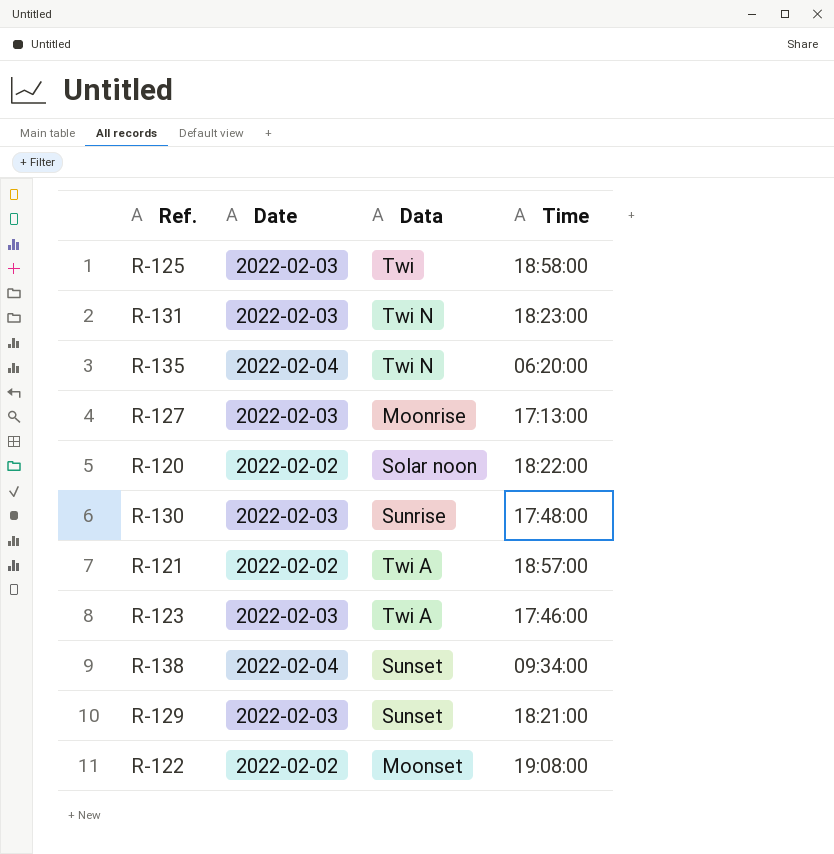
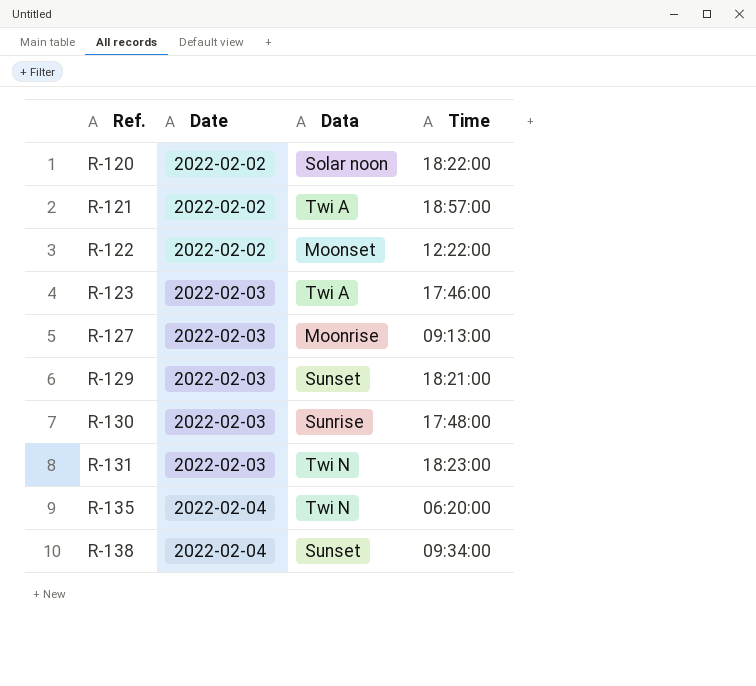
row order: none -> Ref. ascending
row R-125: 2022-02-03 | Twi | 18:58:00 -> none
R-122 | Time: 19:08:00 -> 12:22:00
R-127 | Time: 17:13:00 -> 09:13:00

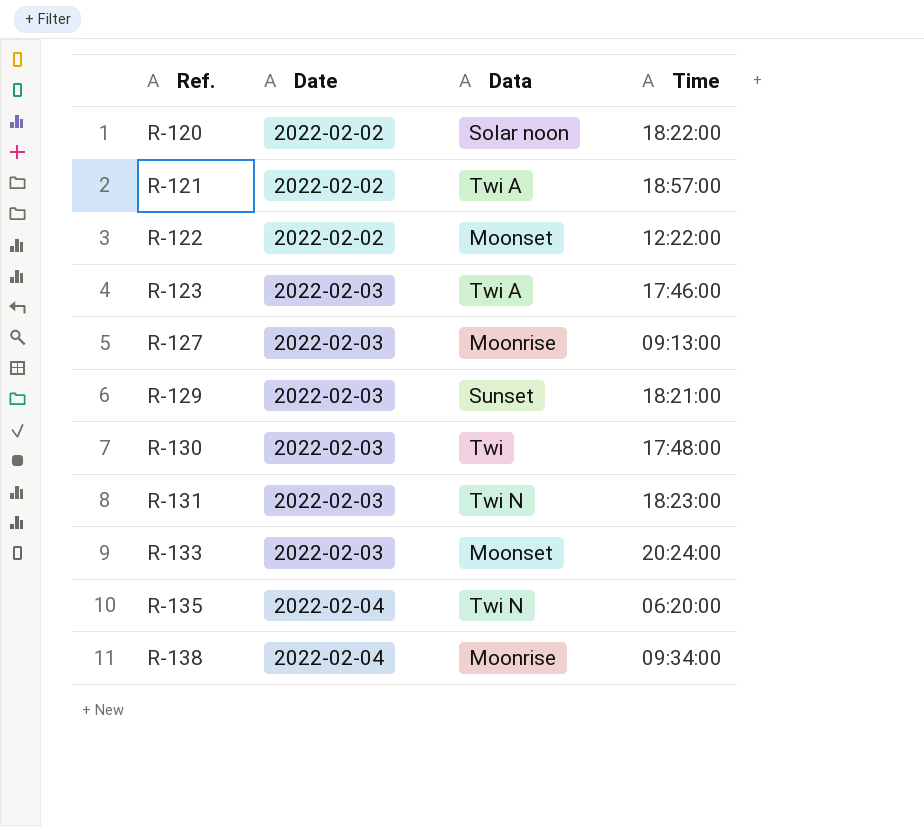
R-130 | Data: Sunrise -> Twi
row R-133: none -> 2022-02-03 | Moonset | 20:24:00
R-138 | Data: Sunset -> Moonrise

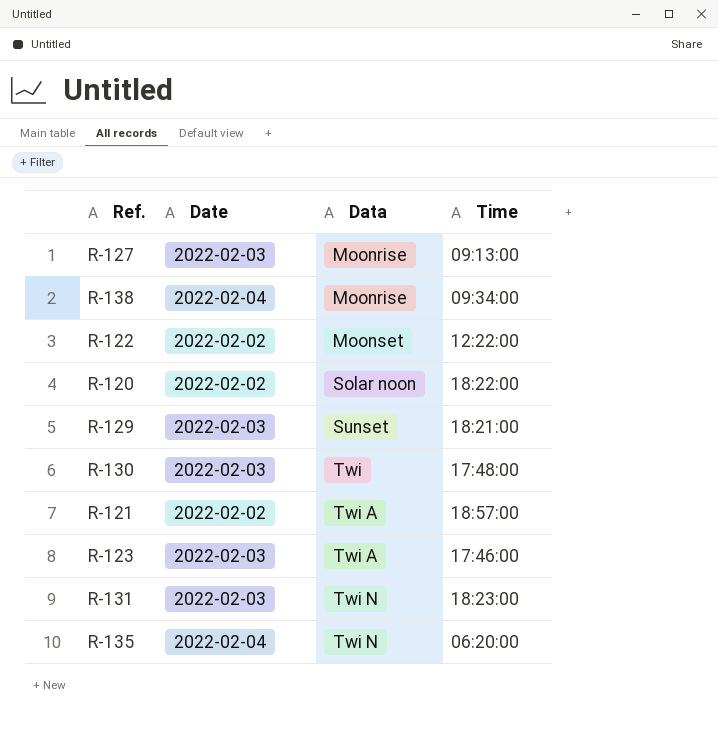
row order: Ref. ascending -> Data ascending
row R-133: 2022-02-03 | Moonset | 20:24:00 -> none

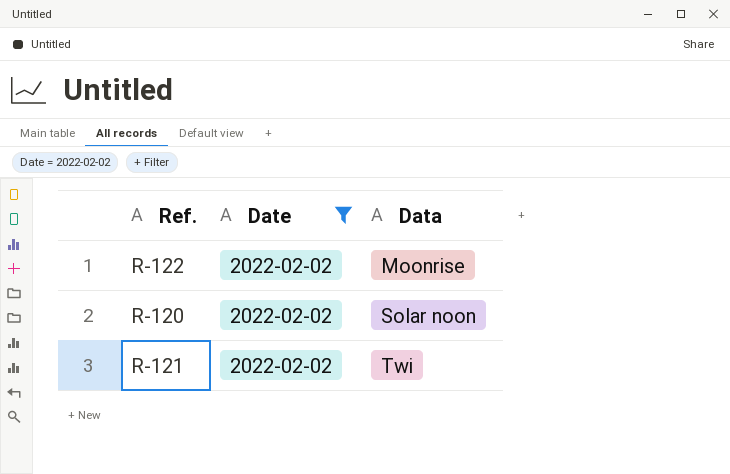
filter: none -> Date = 2022-02-02
column Time | position: 4 -> none
R-122 | Data: Moonset -> Moonrise
R-121 | Data: Twi A -> Twi

